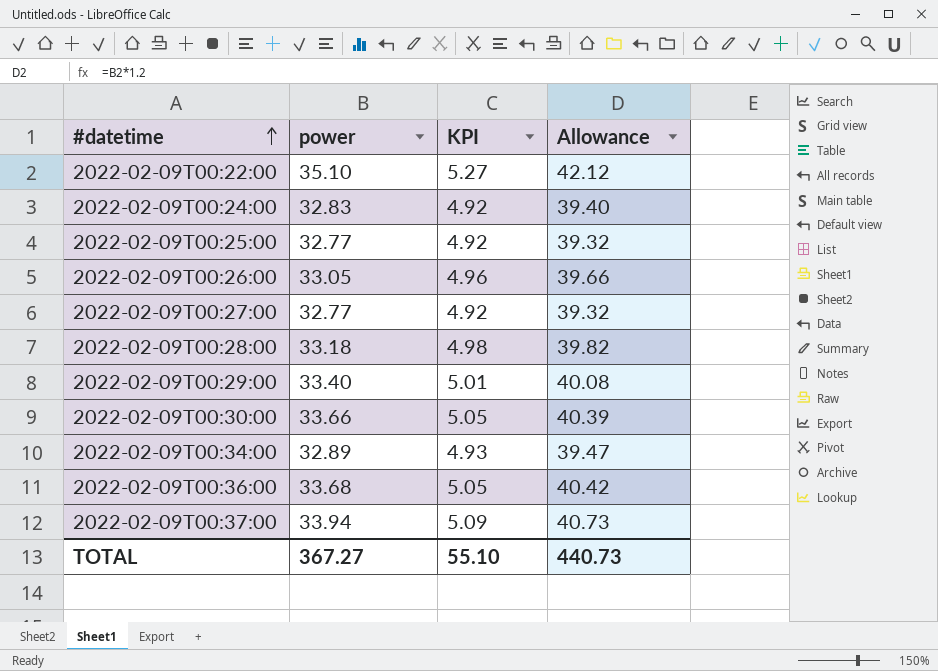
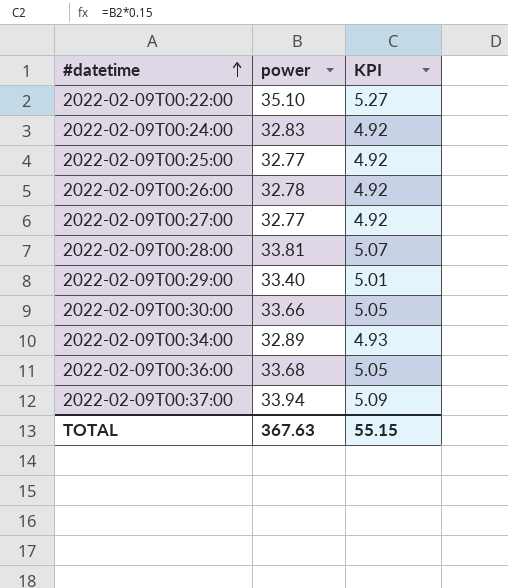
column Allowance | formula: [power] * 1.2 -> none
2022-02-09T00:26:00 | power: 33.05 -> 32.78
2022-02-09T00:26:00 | KPI: 4.96 -> 4.92
2022-02-09T00:28:00 | power: 33.18 -> 33.81
2022-02-09T00:28:00 | KPI: 4.98 -> 5.07
TOTAL | power: 367.27 -> 367.63
TOTAL | KPI: 55.10 -> 55.15

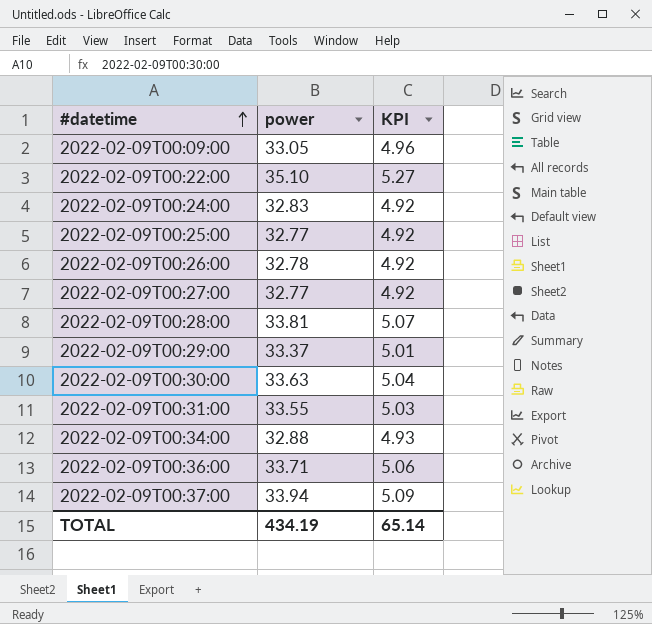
row 2022-02-09T00:09:00: none -> 33.05 | 4.96
2022-02-09T00:29:00 | power: 33.40 -> 33.37
2022-02-09T00:30:00 | power: 33.66 -> 33.63
2022-02-09T00:30:00 | KPI: 5.05 -> 5.04
row 2022-02-09T00:31:00: none -> 33.55 | 5.03
2022-02-09T00:34:00 | power: 32.89 -> 32.88
2022-02-09T00:36:00 | power: 33.68 -> 33.71
2022-02-09T00:36:00 | KPI: 5.05 -> 5.06
TOTAL | power: 367.63 -> 434.19
TOTAL | KPI: 55.15 -> 65.14

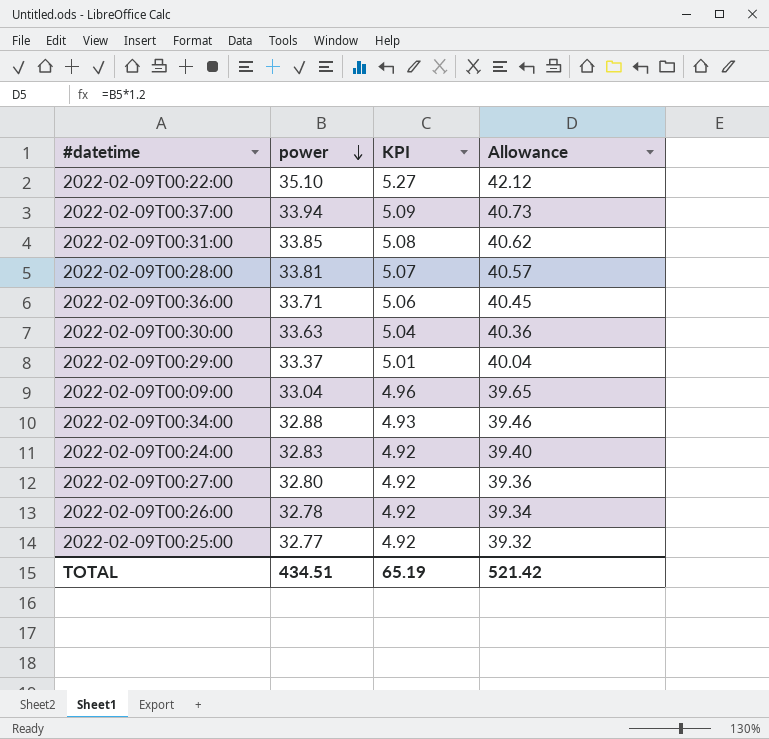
row order: #datetime ascending -> power descending
column Allowance | formula: none -> [power] * 1.2
2022-02-09T00:31:00 | power: 33.55 -> 33.85
2022-02-09T00:31:00 | KPI: 5.03 -> 5.08
2022-02-09T00:09:00 | power: 33.05 -> 33.04
2022-02-09T00:27:00 | power: 32.77 -> 32.80
TOTAL | power: 434.19 -> 434.51
TOTAL | KPI: 65.14 -> 65.19

